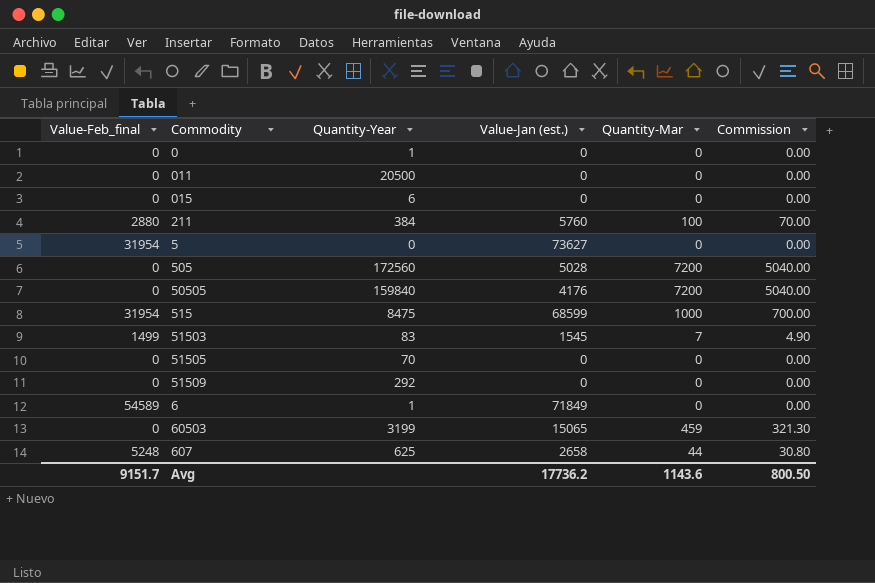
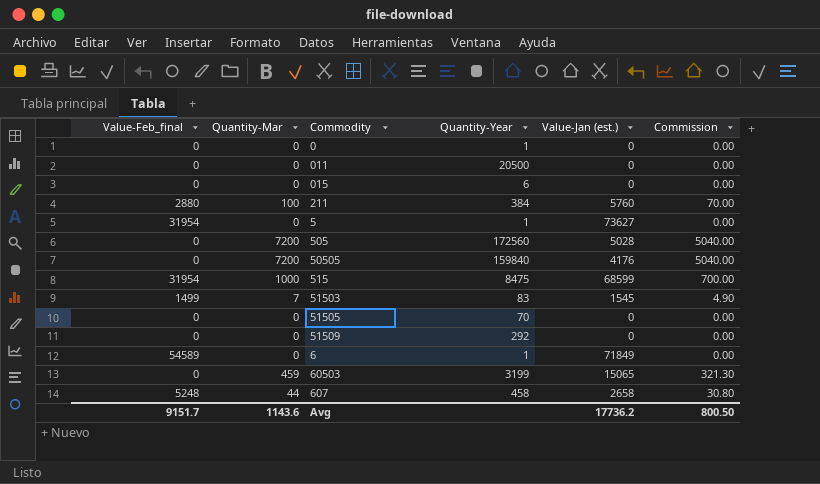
column Quantity-Mar | position: 5 -> 2
5 | Quantity-Year: 0 -> 1
607 | Quantity-Year: 625 -> 458

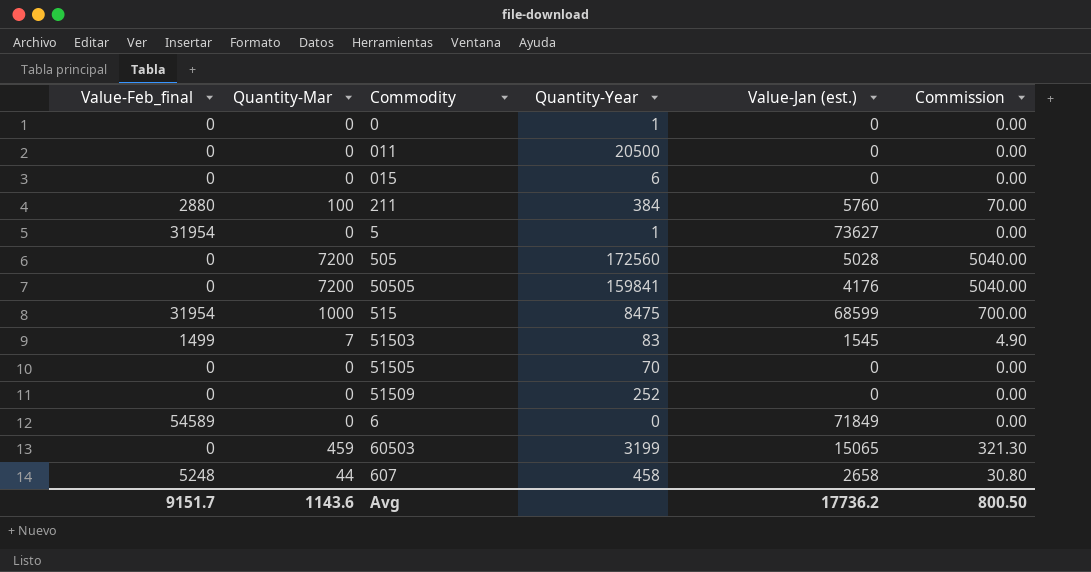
50505 | Quantity-Year: 159840 -> 159841
51509 | Quantity-Year: 292 -> 252
6 | Quantity-Year: 1 -> 0

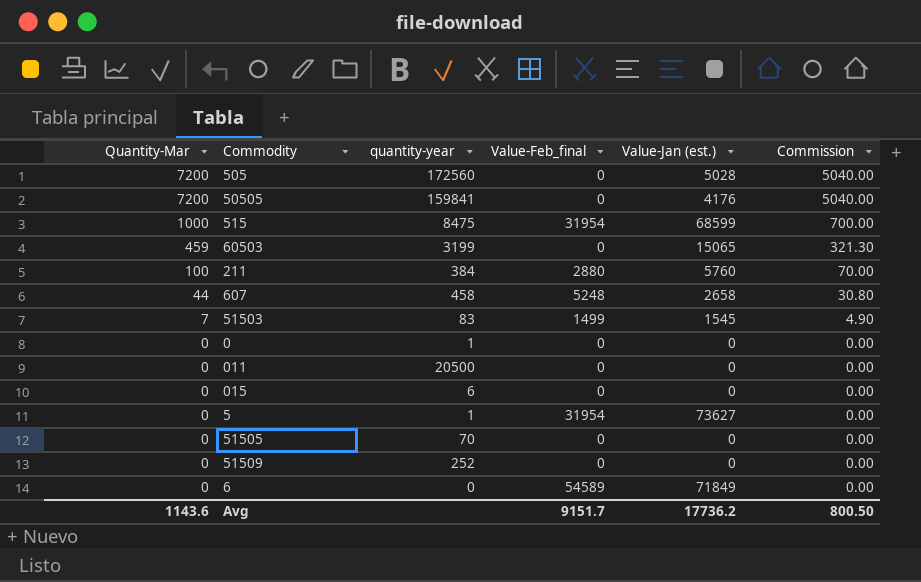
row order: none -> Quantity-Mar descending
column name: Quantity-Year -> quantity-year
column Value-Feb_final | position: 1 -> 4

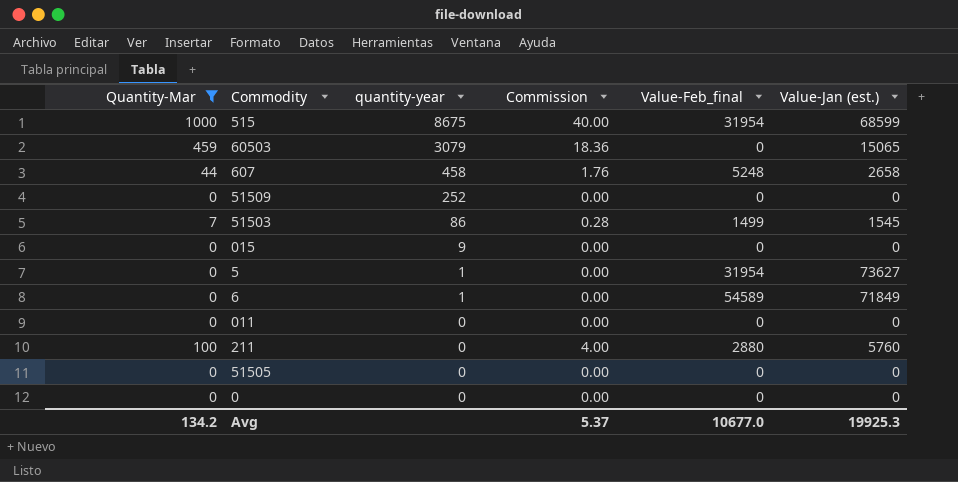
filter: none -> Quantity-Mar != 7200
row order: Quantity-Mar descending -> quantity-year descending
column Commission | formula: [Quantity-Mar] * 0.7 -> [Quantity-Mar] * 0.04
column Commission | position: 6 -> 4
515 | quantity-year: 8475 -> 8675
60503 | quantity-year: 3199 -> 3079
51503 | quantity-year: 83 -> 86
015 | quantity-year: 6 -> 9
6 | quantity-year: 0 -> 1
011 | quantity-year: 20500 -> 0
211 | quantity-year: 384 -> 0
51505 | quantity-year: 70 -> 0
0 | quantity-year: 1 -> 0
Avg | Quantity-Mar: 1143.6 -> 134.2
Avg | Commission: 800.50 -> 5.37
Avg | Value-Feb_final: 9151.7 -> 10677.0
Avg | Value-Jan (est.): 17736.2 -> 19925.3

